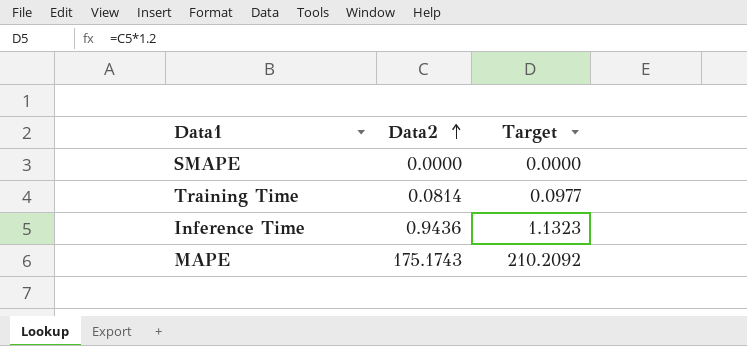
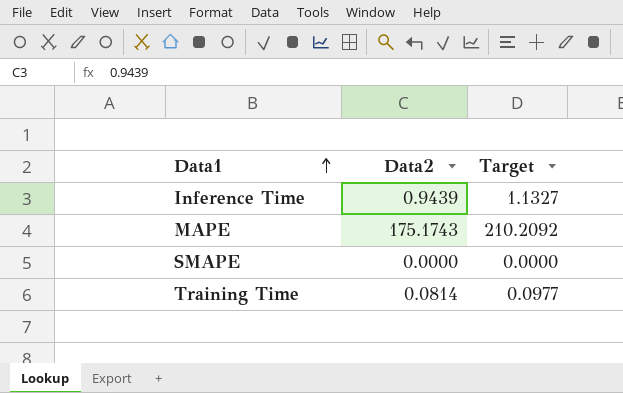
row order: Data2 ascending -> Data1 ascending
Inference Time | Data2: 0.9436 -> 0.9439
Inference Time | Target: 1.1323 -> 1.1327

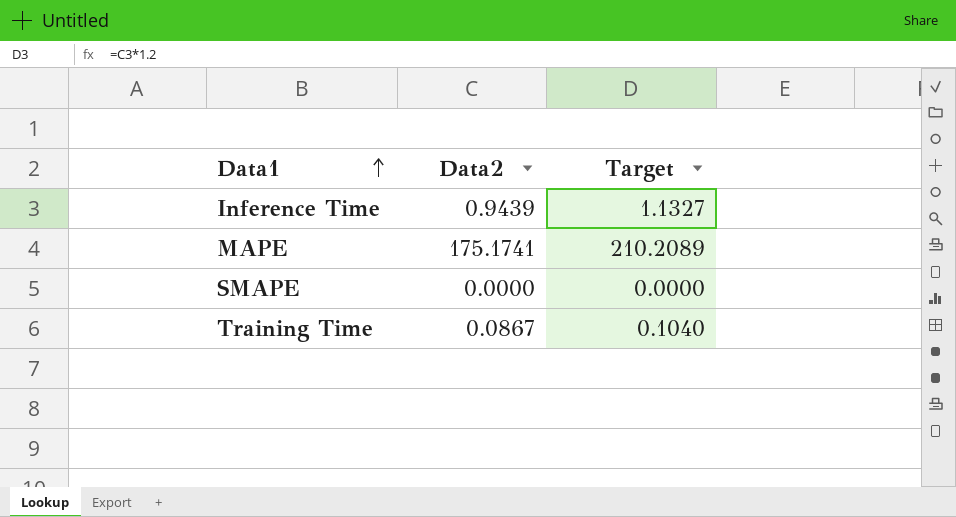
MAPE | Data2: 175.1743 -> 175.1741
MAPE | Target: 210.2092 -> 210.2089
Training Time | Data2: 0.0814 -> 0.0867
Training Time | Target: 0.0977 -> 0.1040

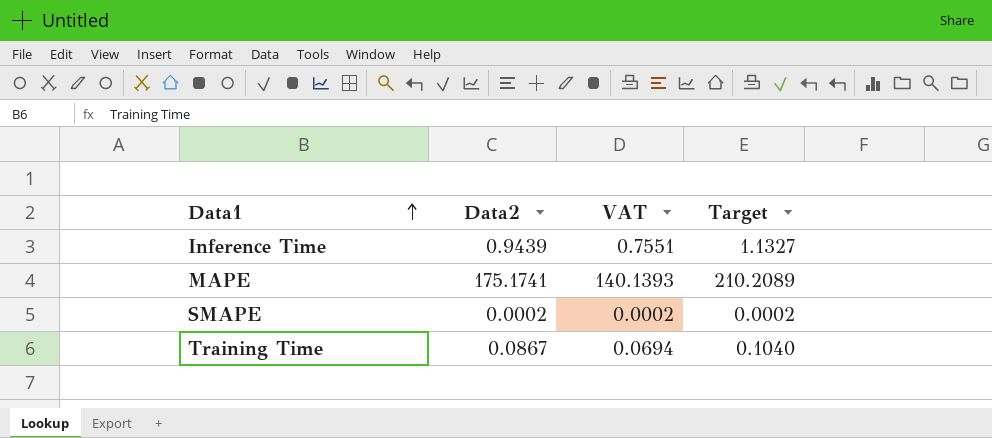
column VAT | formula: none -> [Data2] * 0.8
SMAPE | Data2: 0.0000 -> 0.0002
SMAPE | Target: 0.0000 -> 0.0002

